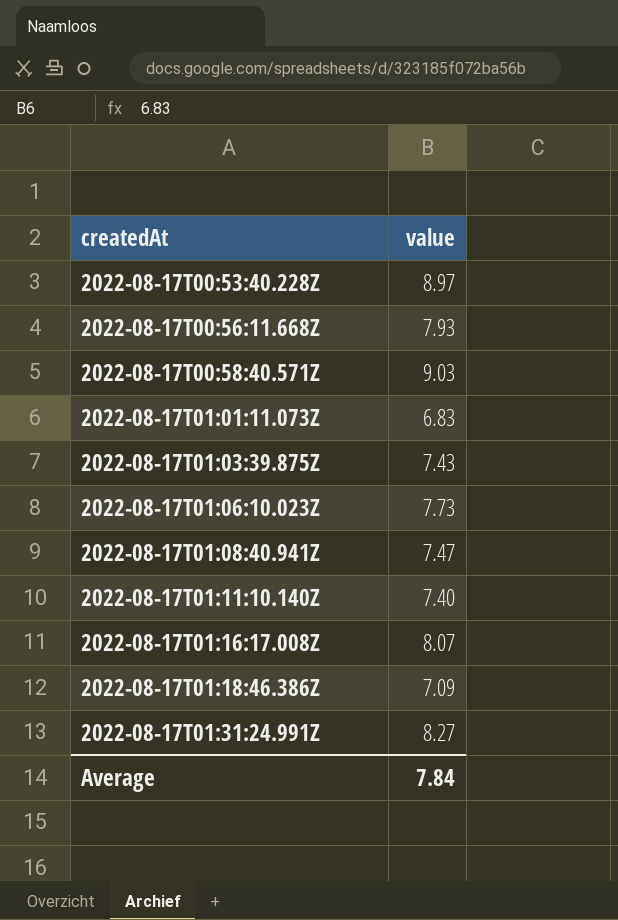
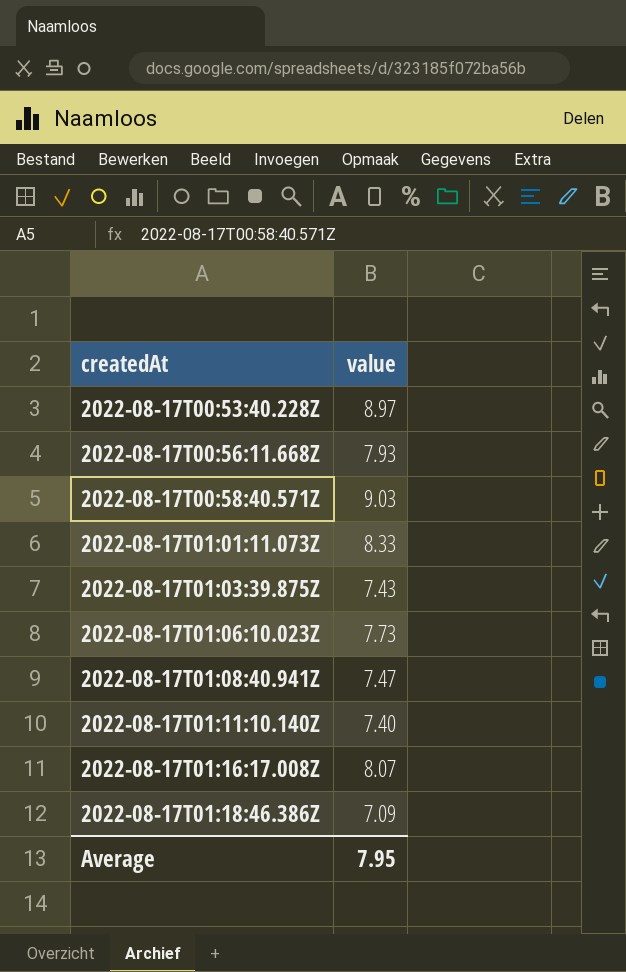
row 2022-08-17T01:31:24.991Z: 8.27 -> none
2022-08-17T01:01:11.073Z | value: 6.83 -> 8.33
Average | value: 7.84 -> 7.95

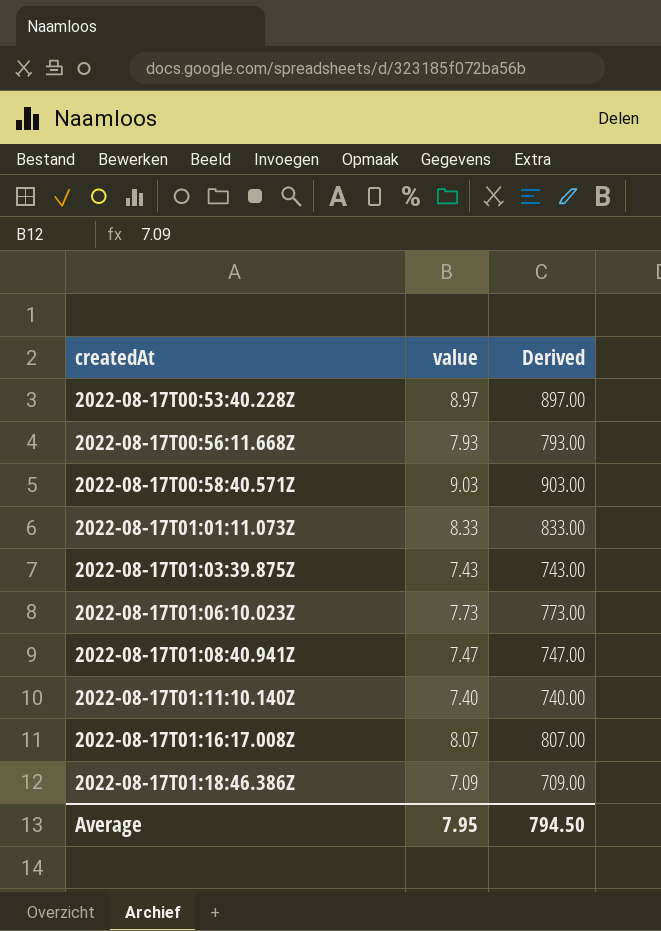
column Derived | formula: none -> [value] * 100

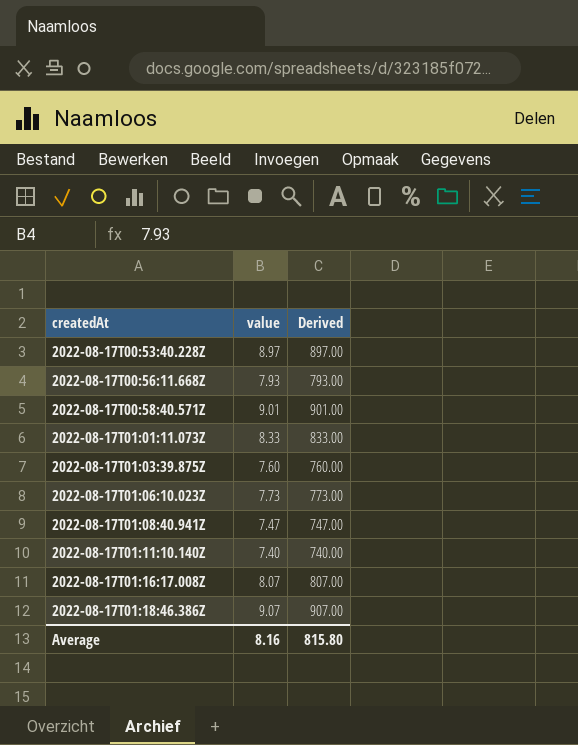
2022-08-17T00:58:40.571Z | value: 9.03 -> 9.01
2022-08-17T00:58:40.571Z | Derived: 903.00 -> 901.00
2022-08-17T01:03:39.875Z | value: 7.43 -> 7.60
2022-08-17T01:03:39.875Z | Derived: 743.00 -> 760.00
2022-08-17T01:18:46.386Z | value: 7.09 -> 9.07
2022-08-17T01:18:46.386Z | Derived: 709.00 -> 907.00
Average | value: 7.95 -> 8.16
Average | Derived: 794.50 -> 815.80

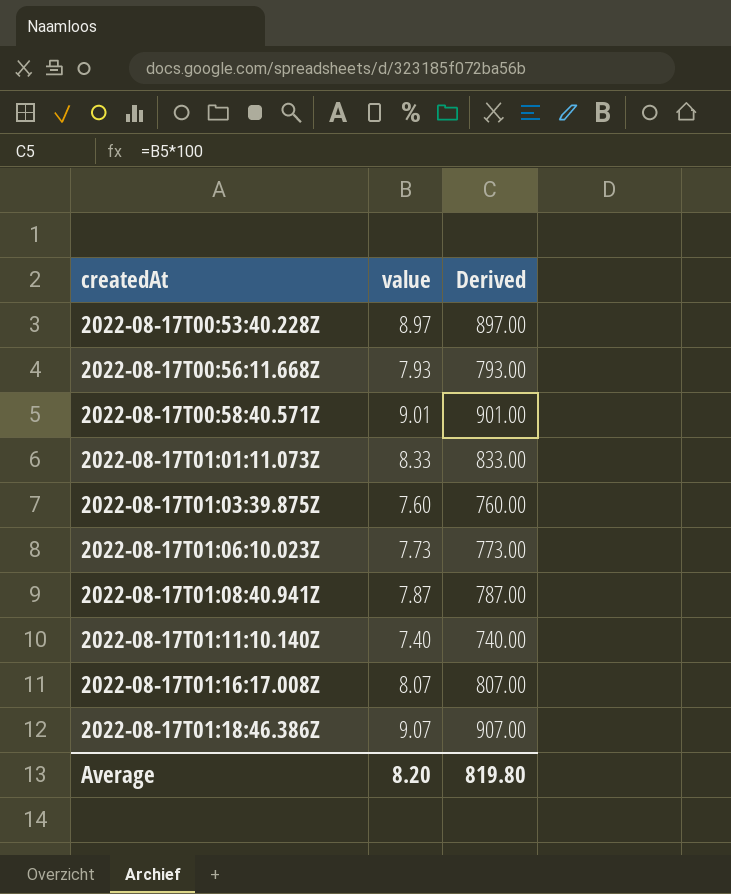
2022-08-17T01:08:40.941Z | value: 7.47 -> 7.87
2022-08-17T01:08:40.941Z | Derived: 747.00 -> 787.00
Average | value: 8.16 -> 8.20
Average | Derived: 815.80 -> 819.80

